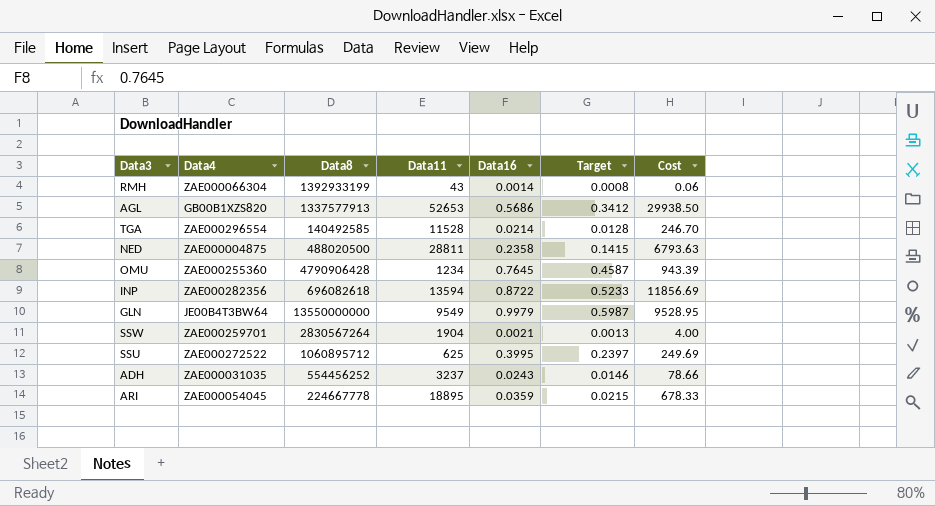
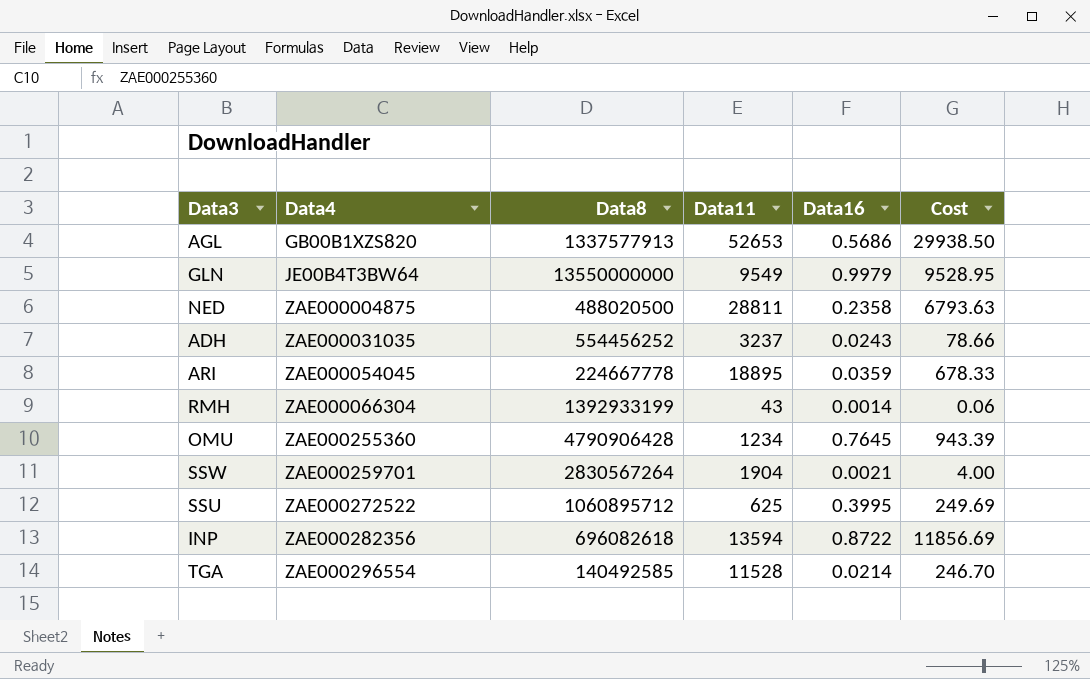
row order: none -> Data4 ascending
column Target | formula: [Data16] * 0.6 -> none

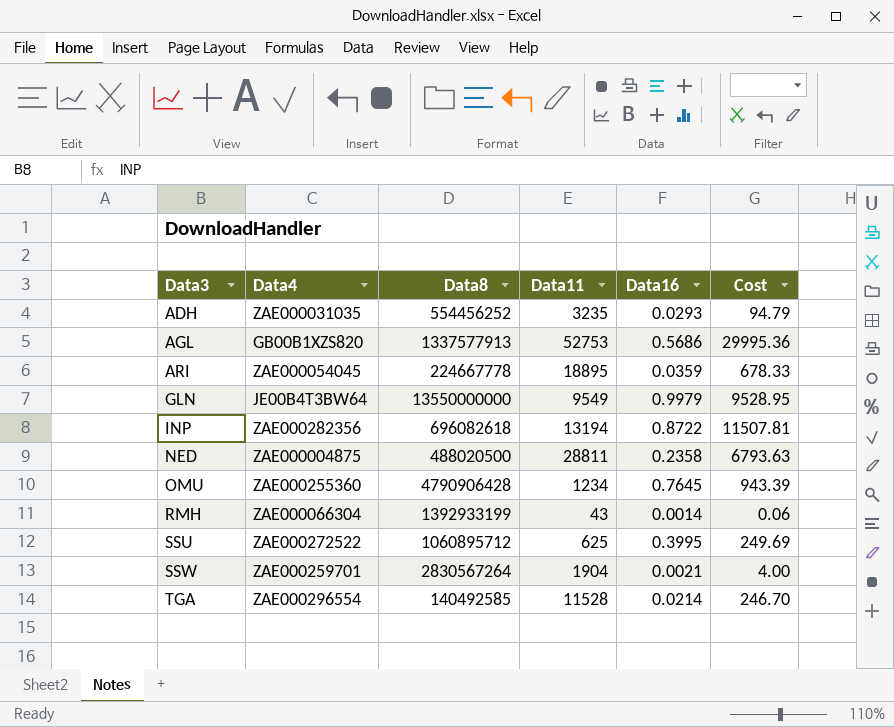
row order: Data4 ascending -> Data3 ascending
ADH | Data11: 3237 -> 3235
ADH | Data16: 0.0243 -> 0.0293
ADH | Cost: 78.66 -> 94.79
AGL | Data11: 52653 -> 52753
AGL | Cost: 29938.50 -> 29995.36
INP | Data11: 13594 -> 13194
INP | Cost: 11856.69 -> 11507.81

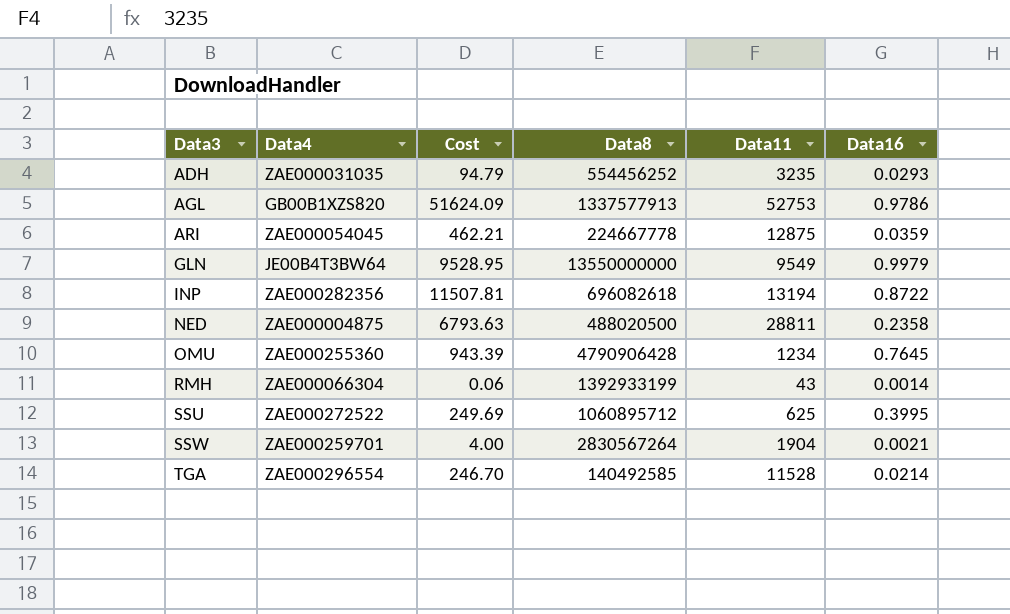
column Cost | position: 6 -> 3
AGL | Cost: 29995.36 -> 51624.09
AGL | Data16: 0.5686 -> 0.9786
ARI | Cost: 678.33 -> 462.21
ARI | Data11: 18895 -> 12875

